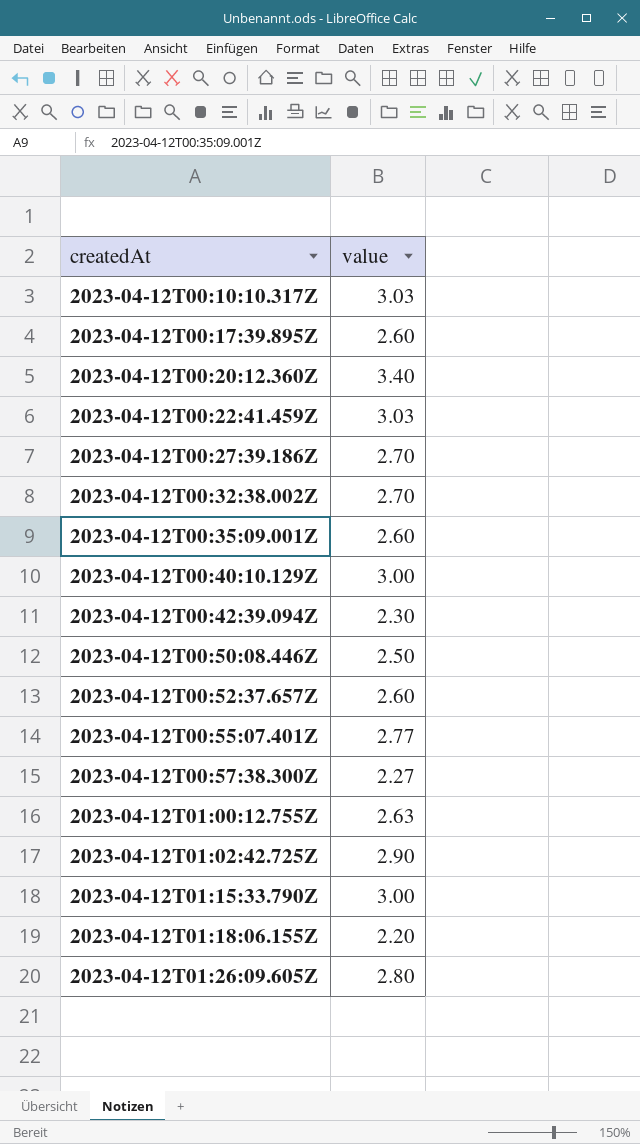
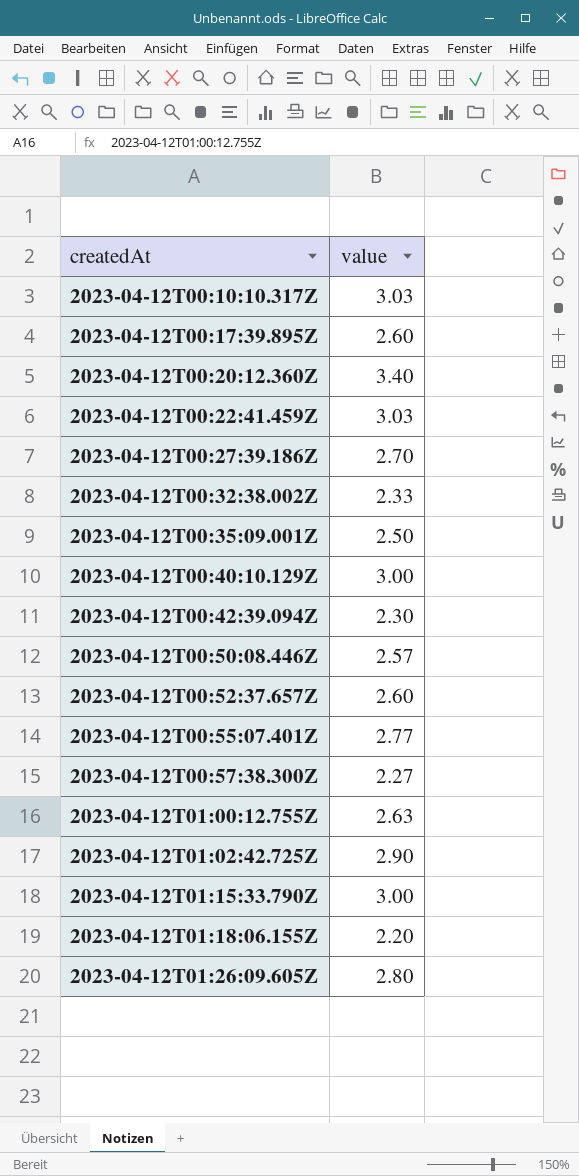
2023-04-12T00:32:38.002Z | value: 2.70 -> 2.33
2023-04-12T00:35:09.001Z | value: 2.60 -> 2.50
2023-04-12T00:50:08.446Z | value: 2.50 -> 2.57

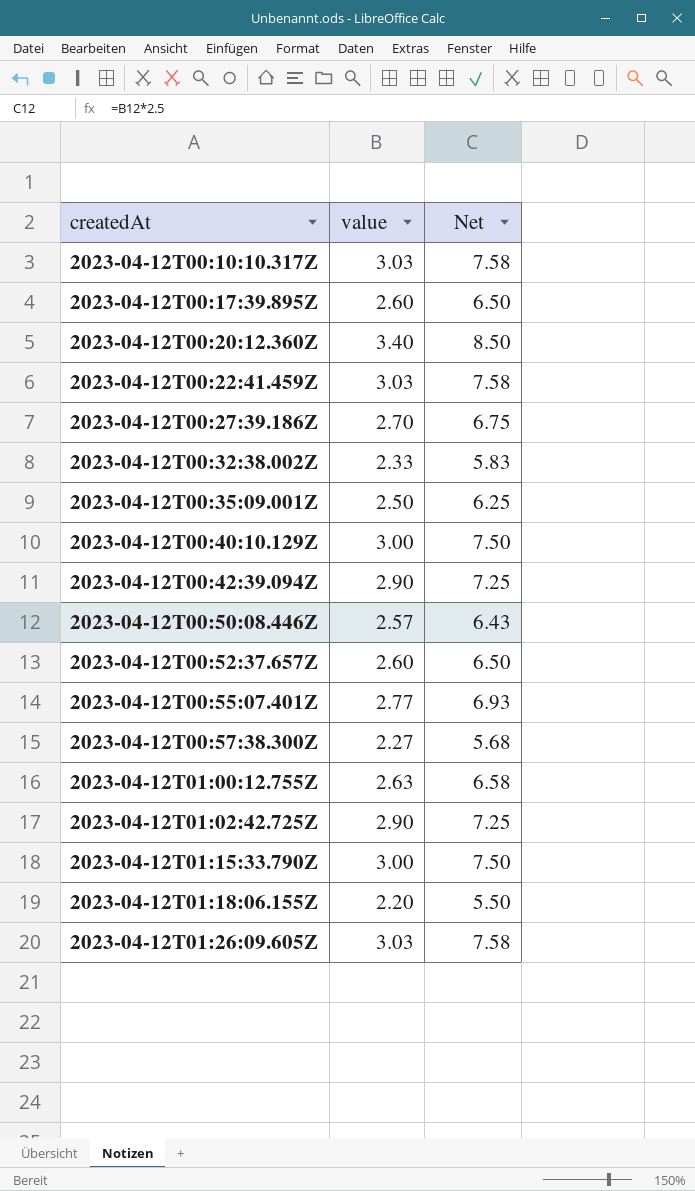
column Net | formula: none -> [value] * 2.5
2023-04-12T00:42:39.094Z | value: 2.30 -> 2.90
2023-04-12T01:26:09.605Z | value: 2.80 -> 3.03

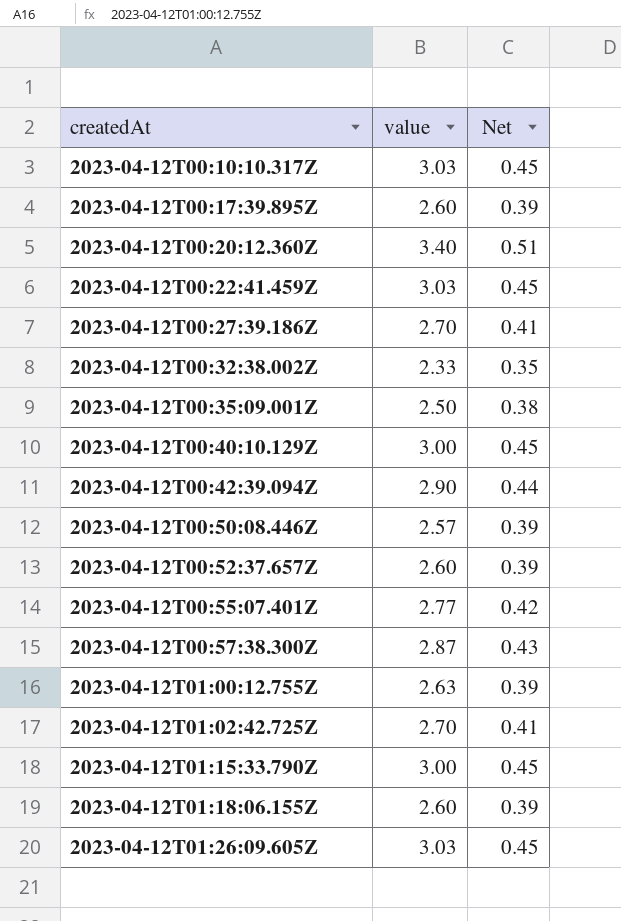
column Net | formula: [value] * 2.5 -> [value] * 0.15
2023-04-12T00:57:38.300Z | value: 2.27 -> 2.87
2023-04-12T01:02:42.725Z | value: 2.90 -> 2.70
2023-04-12T01:18:06.155Z | value: 2.20 -> 2.60

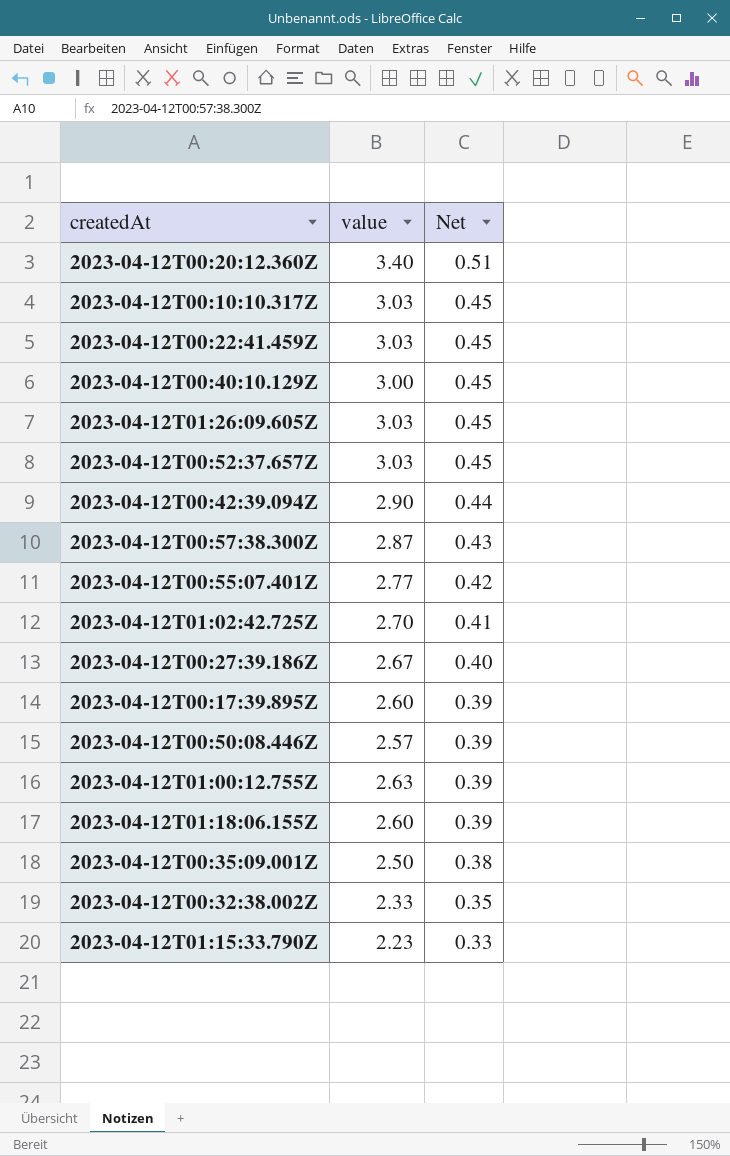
row order: createdAt ascending -> Net descending
2023-04-12T00:52:37.657Z | value: 2.60 -> 3.03
2023-04-12T00:52:37.657Z | Net: 0.39 -> 0.45
2023-04-12T00:27:39.186Z | value: 2.70 -> 2.67
2023-04-12T00:27:39.186Z | Net: 0.41 -> 0.40
2023-04-12T01:15:33.790Z | value: 3.00 -> 2.23
2023-04-12T01:15:33.790Z | Net: 0.45 -> 0.33

